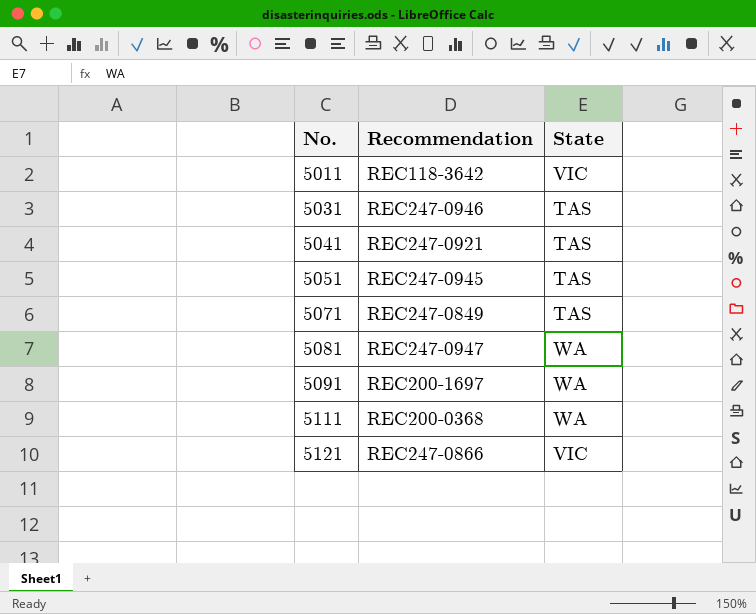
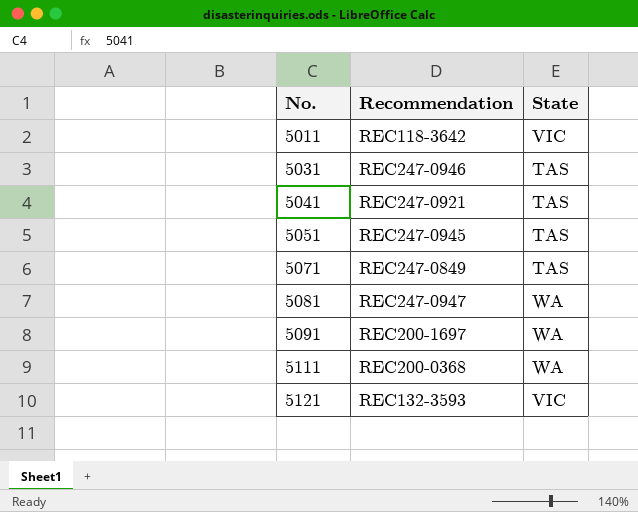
5121 | Recommendation: REC247-0866 -> REC132-3593

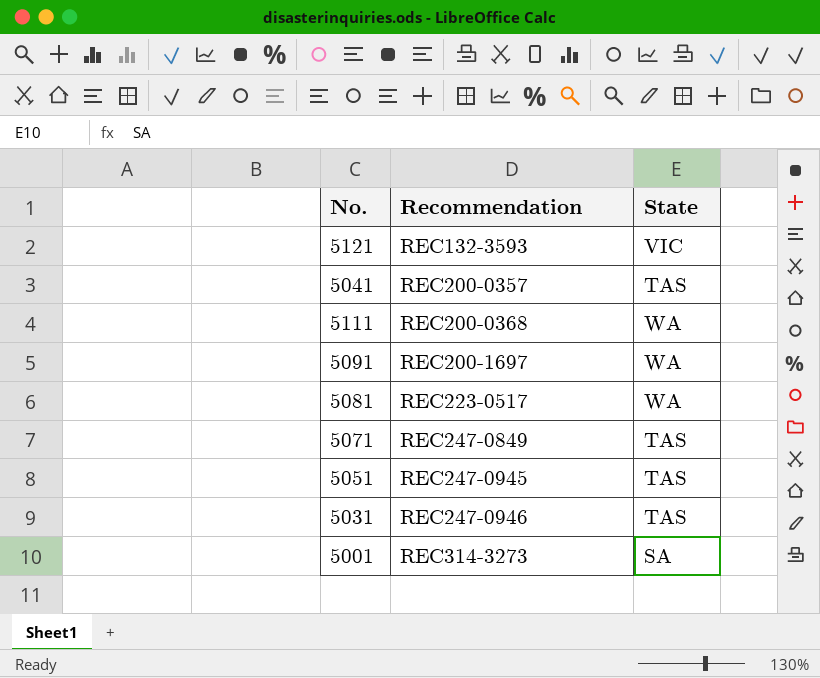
row order: No. ascending -> Recommendation ascending
row 5011: REC118-3642 | VIC -> none
5041 | Recommendation: REC247-0921 -> REC200-0357
5081 | Recommendation: REC247-0947 -> REC223-0517
row 5001: none -> REC314-3273 | SA

